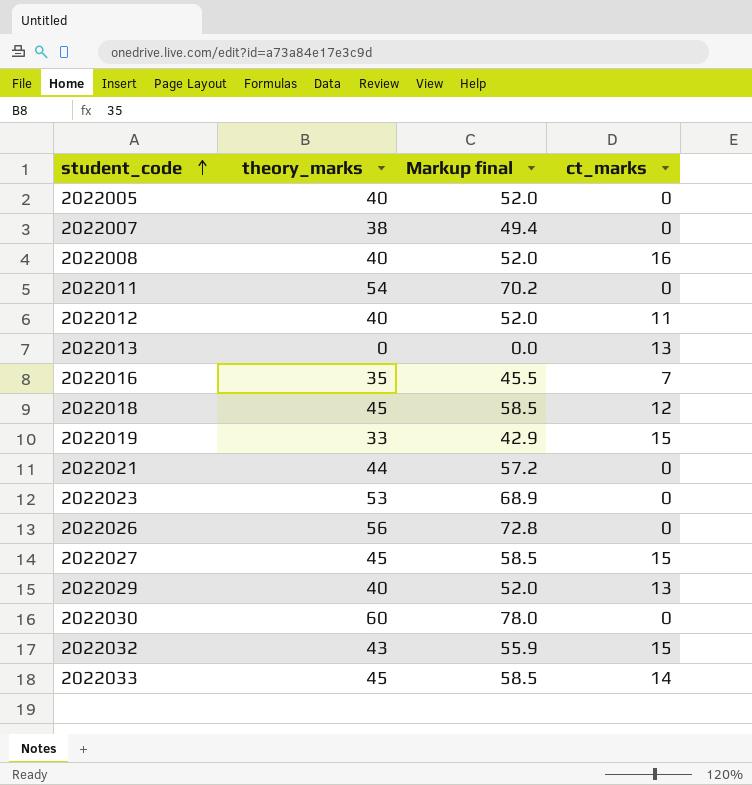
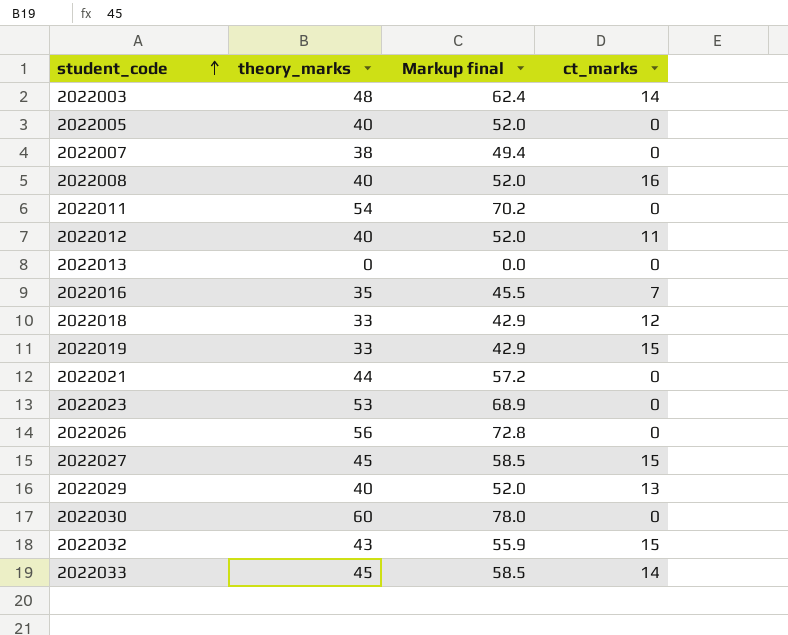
row 2022003: none -> 48 | 62.4 | 14
2022013 | ct_marks: 13 -> 0
2022018 | theory_marks: 45 -> 33
2022018 | Markup final: 58.5 -> 42.9

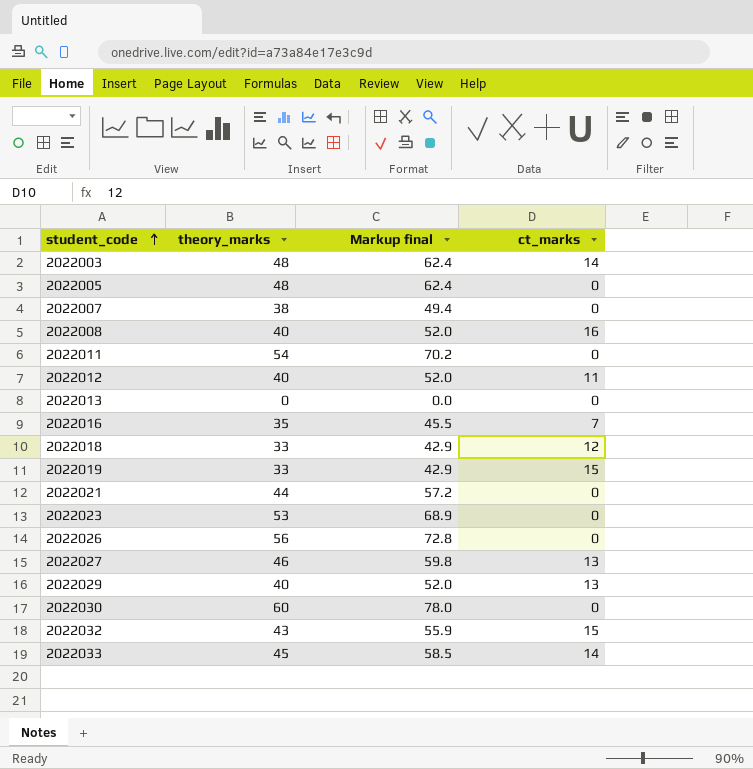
2022005 | theory_marks: 40 -> 48
2022005 | Markup final: 52.0 -> 62.4
2022027 | theory_marks: 45 -> 46
2022027 | Markup final: 58.5 -> 59.8
2022027 | ct_marks: 15 -> 13

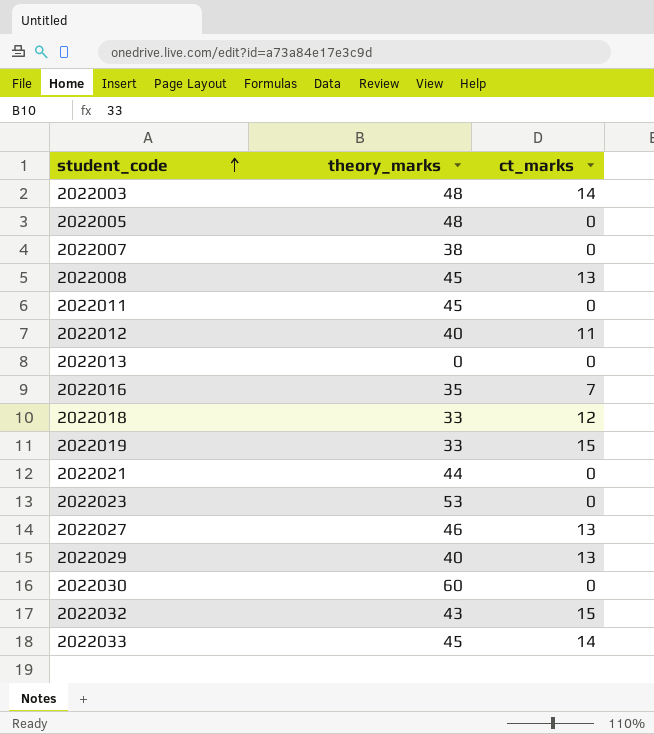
column Markup final | formula: [theory_marks] * 1.3 -> none
row 2022026: 56 | 72.8 | 0 -> none
2022008 | theory_marks: 40 -> 45
2022008 | ct_marks: 16 -> 13
2022011 | theory_marks: 54 -> 45

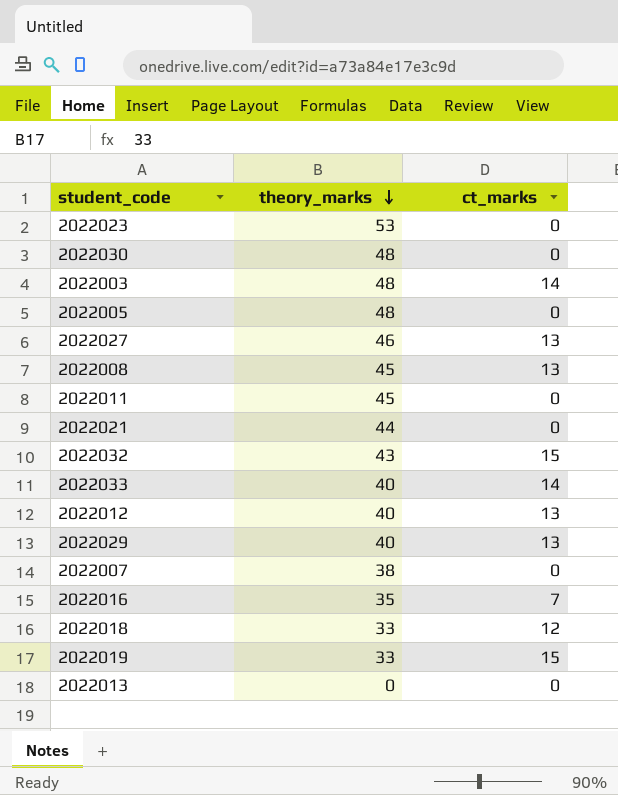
row order: student_code ascending -> theory_marks descending
2022030 | theory_marks: 60 -> 48
2022033 | theory_marks: 45 -> 40
2022012 | ct_marks: 11 -> 13

